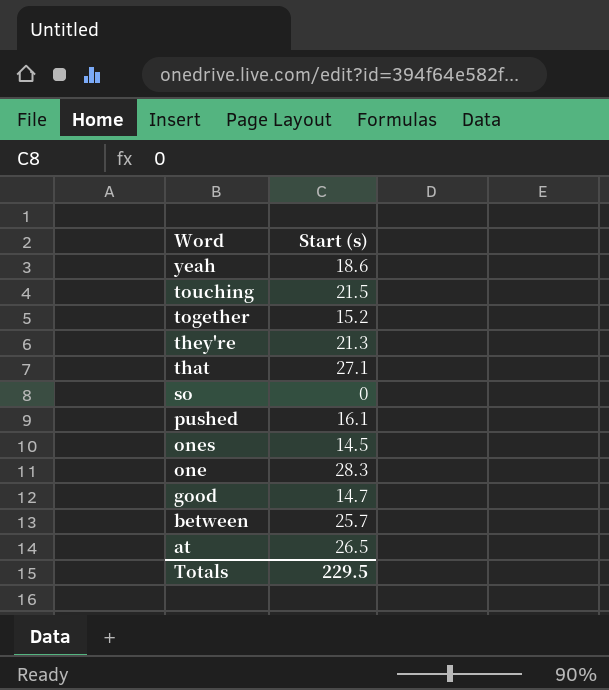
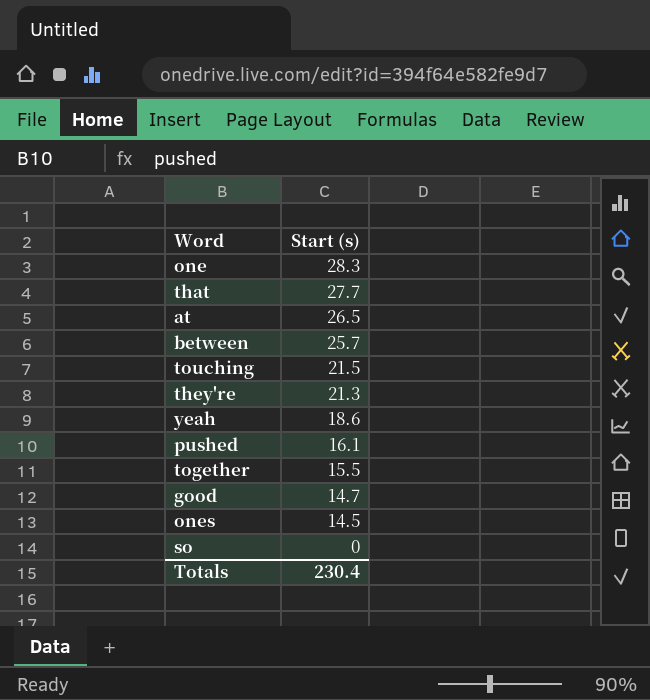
row order: Word descending -> Start (s) descending
that | Start (s): 27.1 -> 27.7
together | Start (s): 15.2 -> 15.5
Totals | Start (s): 229.5 -> 230.4

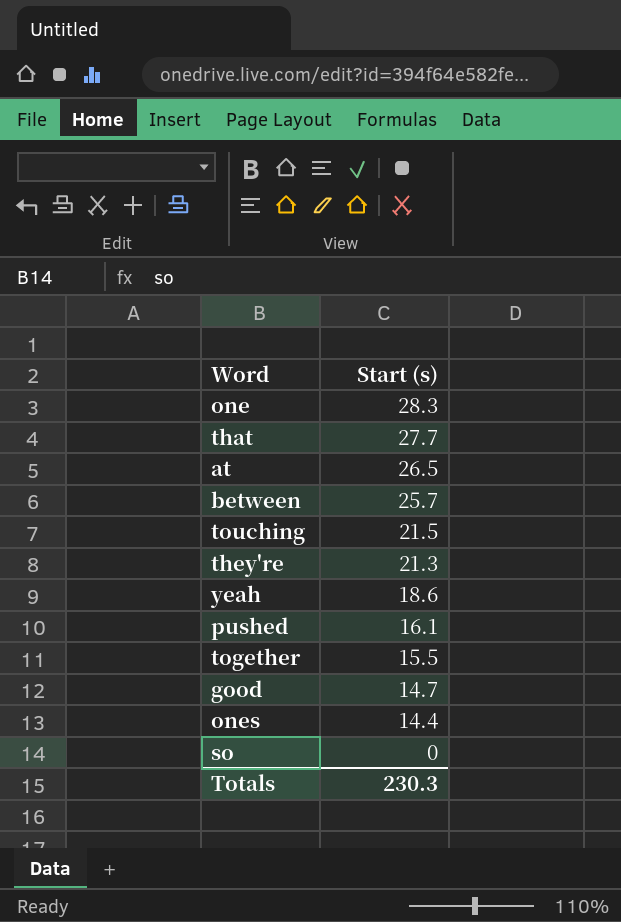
ones | Start (s): 14.5 -> 14.4
Totals | Start (s): 230.4 -> 230.3

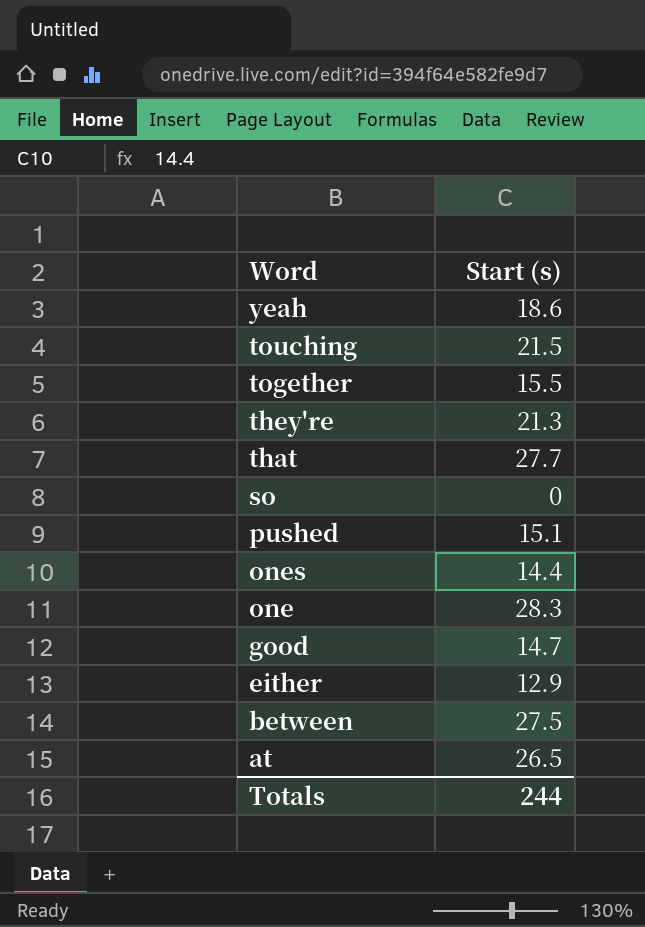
row order: Start (s) descending -> Word descending
pushed | Start (s): 16.1 -> 15.1
row either: none -> 12.9
between | Start (s): 25.7 -> 27.5
Totals | Start (s): 230.3 -> 244

